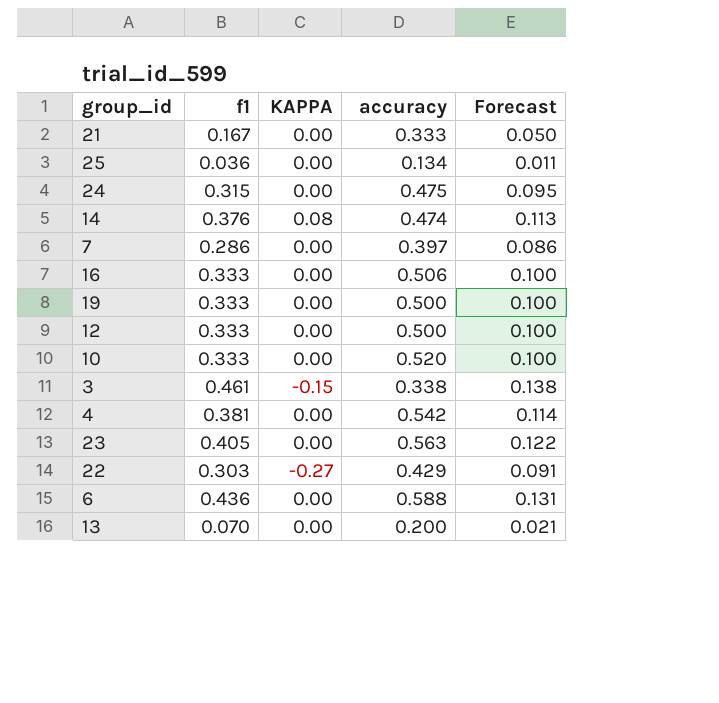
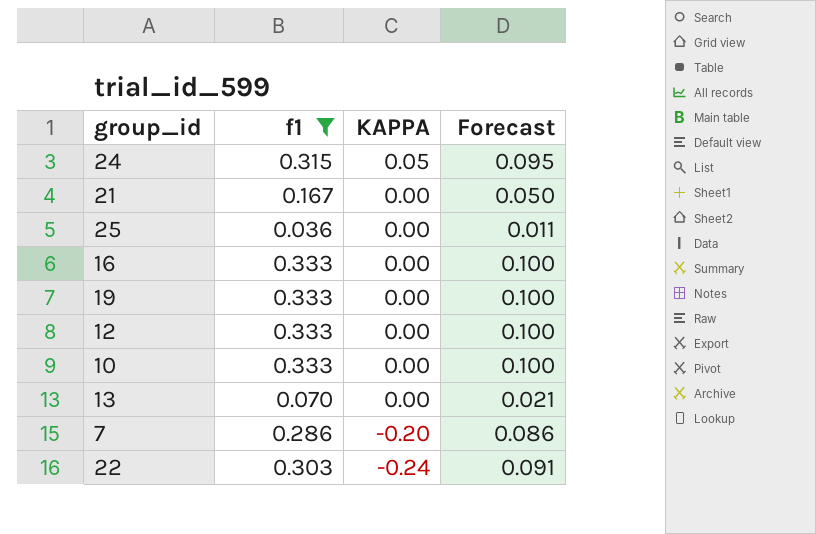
filter: none -> f1 <= 0.333
row order: none -> KAPPA descending
column accuracy | position: 4 -> none
24 | KAPPA: 0.00 -> 0.05
7 | KAPPA: 0.00 -> -0.20
22 | KAPPA: -0.27 -> -0.24

